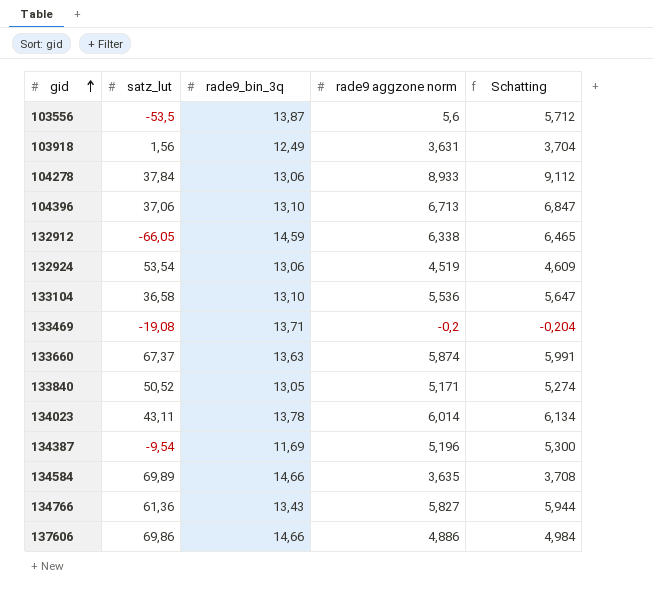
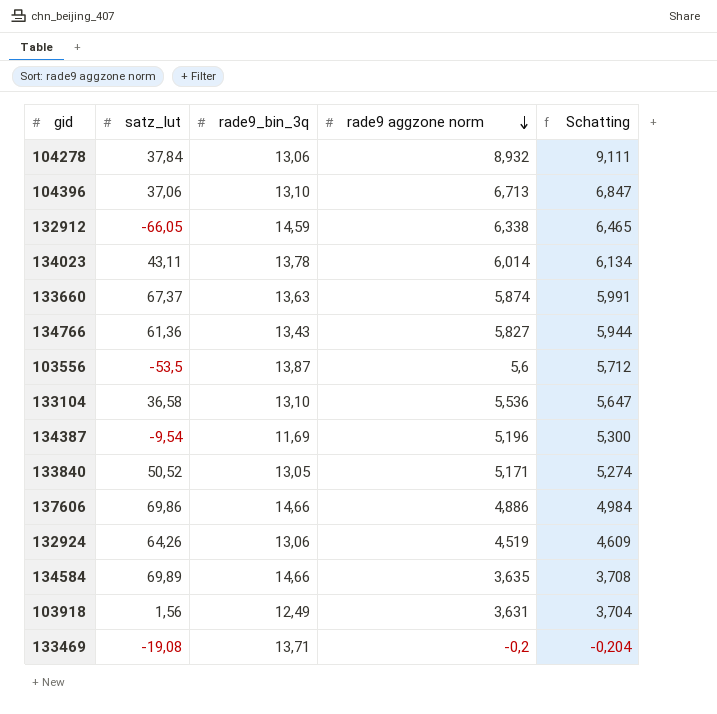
row order: gid ascending -> rade9 aggzone norm descending
104278 | rade9 aggzone norm: 8,933 -> 8,932
104278 | Schatting: 9,112 -> 9,111
132924 | satz_lut: 53,54 -> 64,26

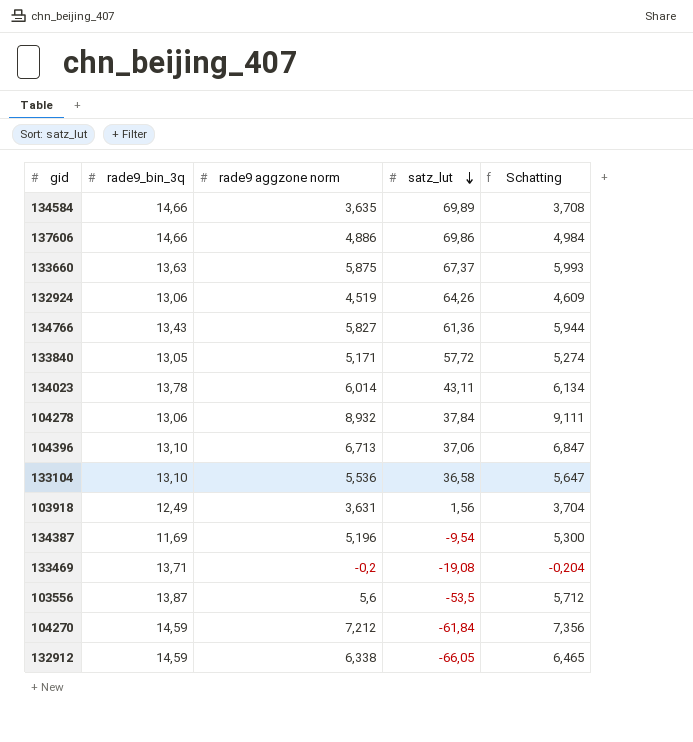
row order: rade9 aggzone norm descending -> satz_lut descending
column satz_lut | position: 2 -> 4
133660 | rade9 aggzone norm: 5,874 -> 5,875
133660 | Schatting: 5,991 -> 5,993
133840 | satz_lut: 50,52 -> 57,72
row 104270: none -> 14,59 | 7,212 | -61,84 | 7,356

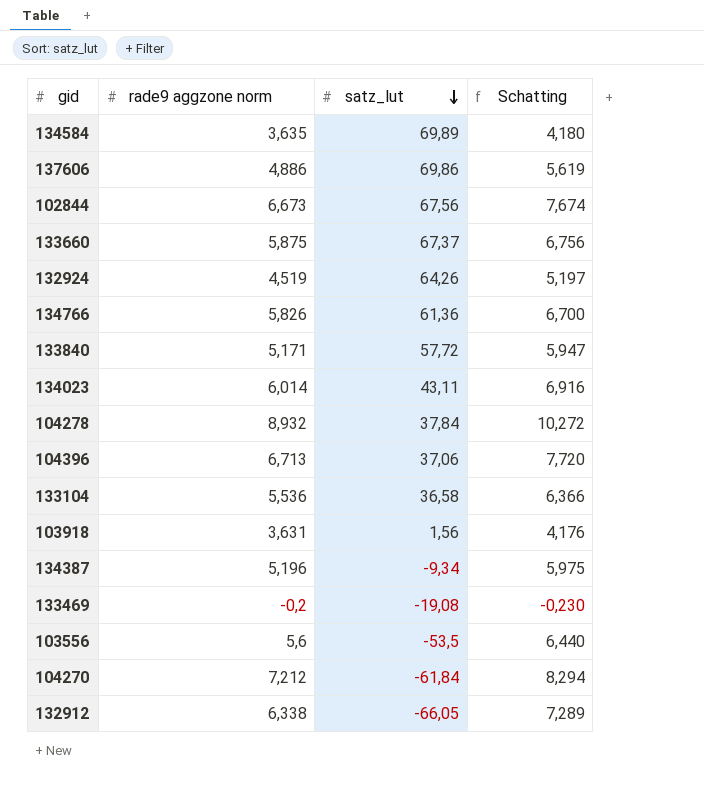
column rade9_bin_3q | position: 2 -> none
column Schatting | formula: [rade9 aggzone norm] * 1,02 -> [rade9 aggzone norm] * 1,15
row 102844: none -> 6,673 | 67,56 | 7,674
134766 | rade9 aggzone norm: 5,827 -> 5,826
134387 | satz_lut: -9,54 -> -9,34

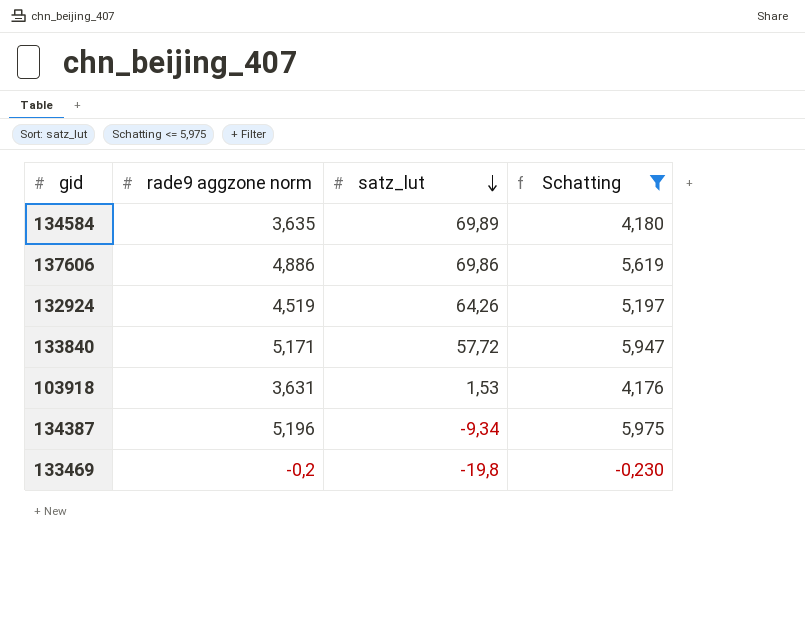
filter: none -> Schatting <= 5,975
103918 | satz_lut: 1,56 -> 1,53
133469 | satz_lut: -19,08 -> -19,8

